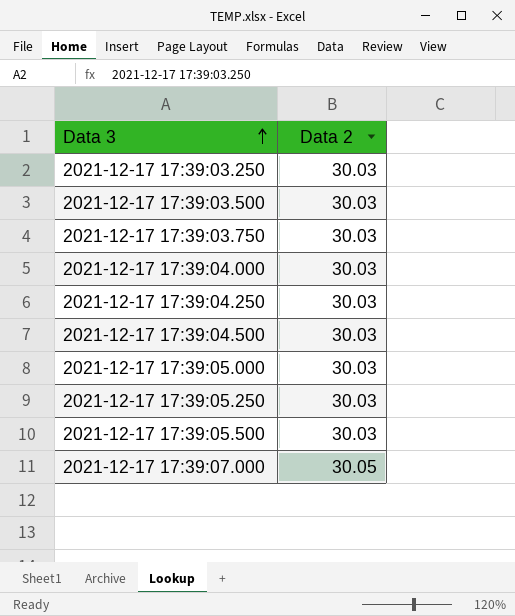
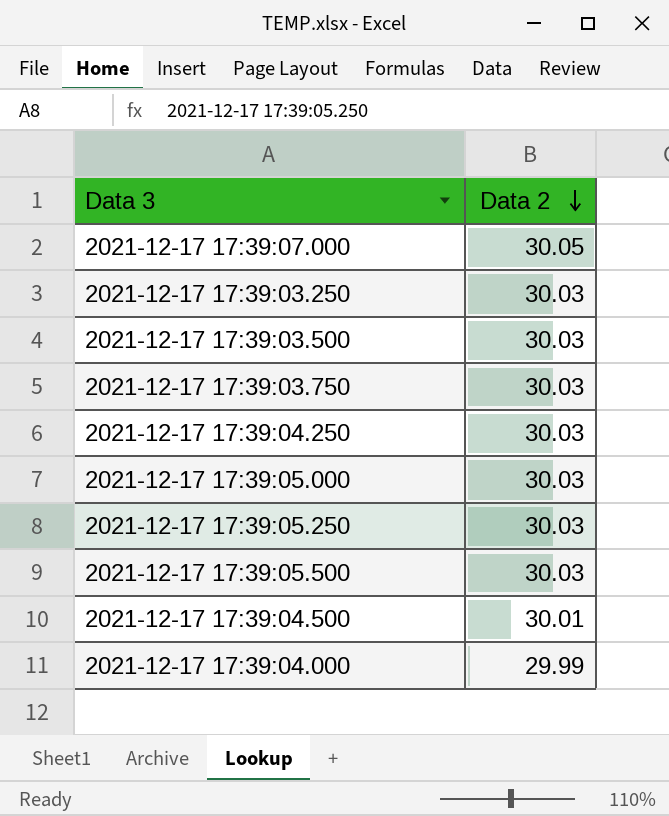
row order: Data 3 ascending -> Data 2 descending
2021-12-17 17:39:04.500 | Data 2: 30.03 -> 30.01
2021-12-17 17:39:04.000 | Data 2: 30.03 -> 29.99

